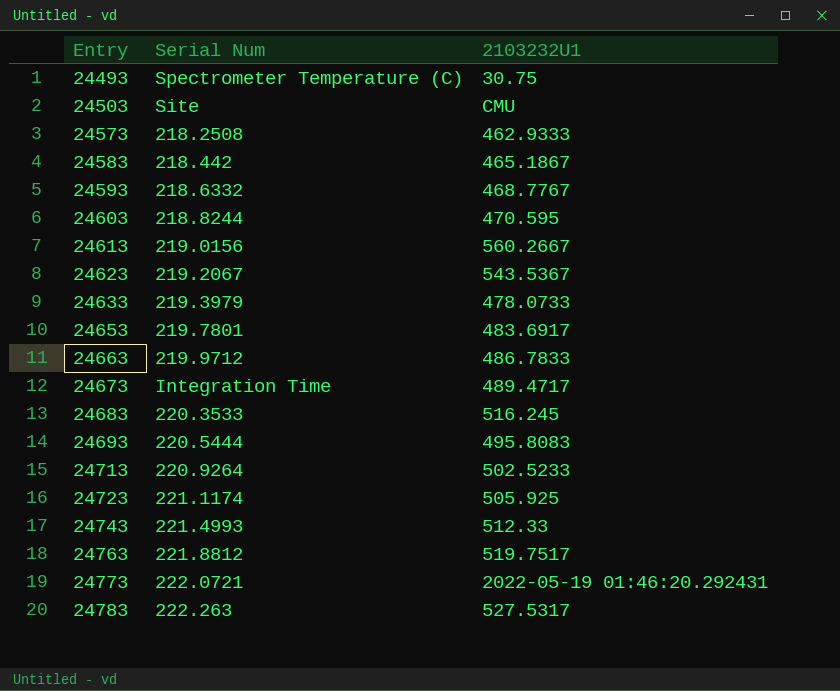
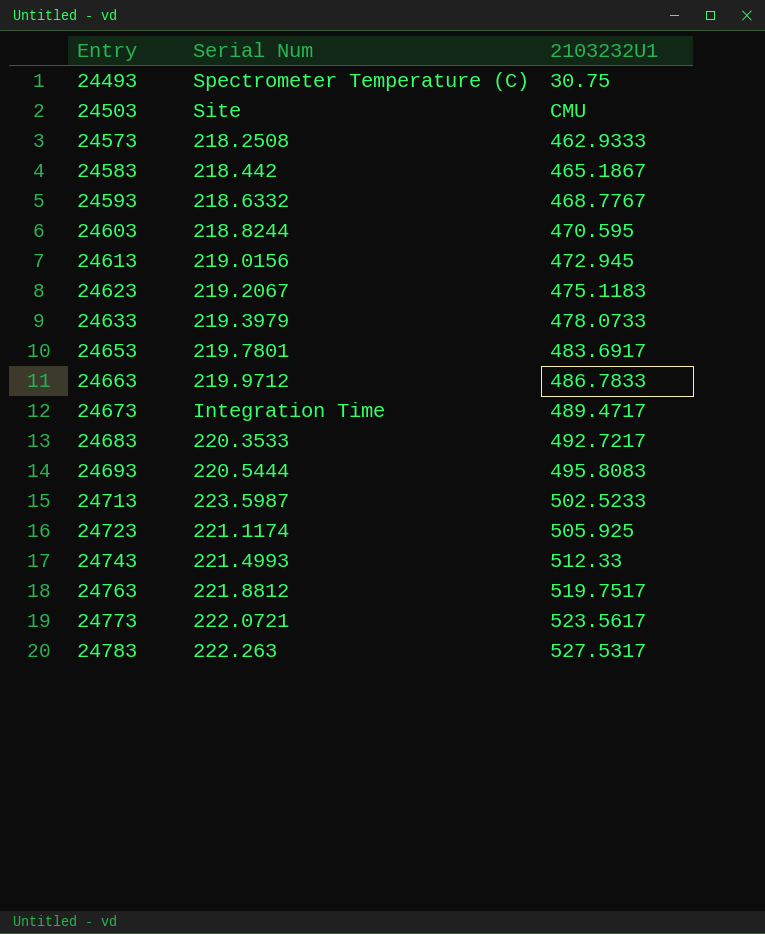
24613 | 2103232U1: 560.2667 -> 472.945
24623 | 2103232U1: 543.5367 -> 475.1183
24683 | 2103232U1: 516.245 -> 492.7217
24713 | Serial Num: 220.9264 -> 223.5987
24773 | 2103232U1: 2022-05-19 01:46:20.292431 -> 523.5617

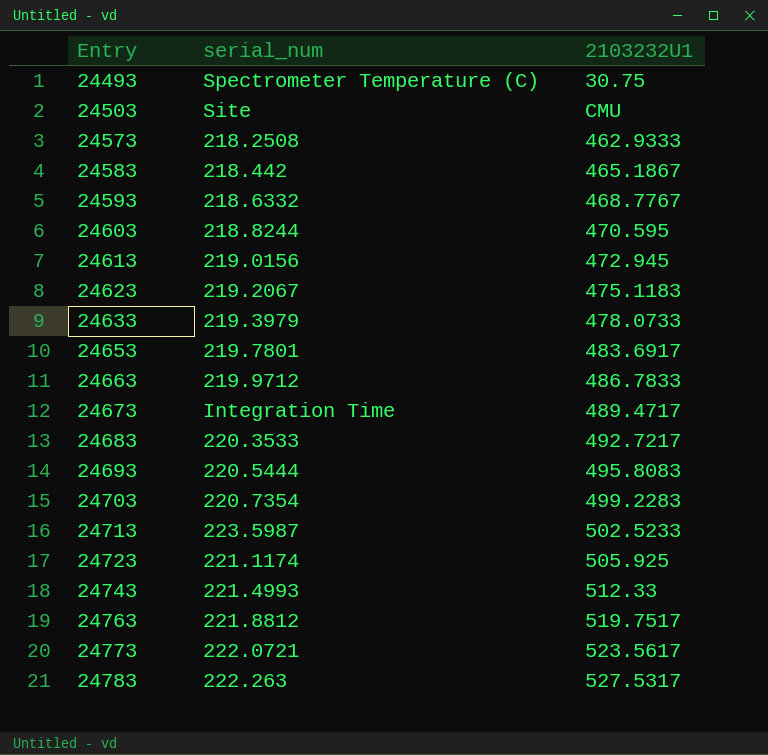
column name: Serial Num -> serial_num
row 24703: none -> 220.7354 | 499.2283

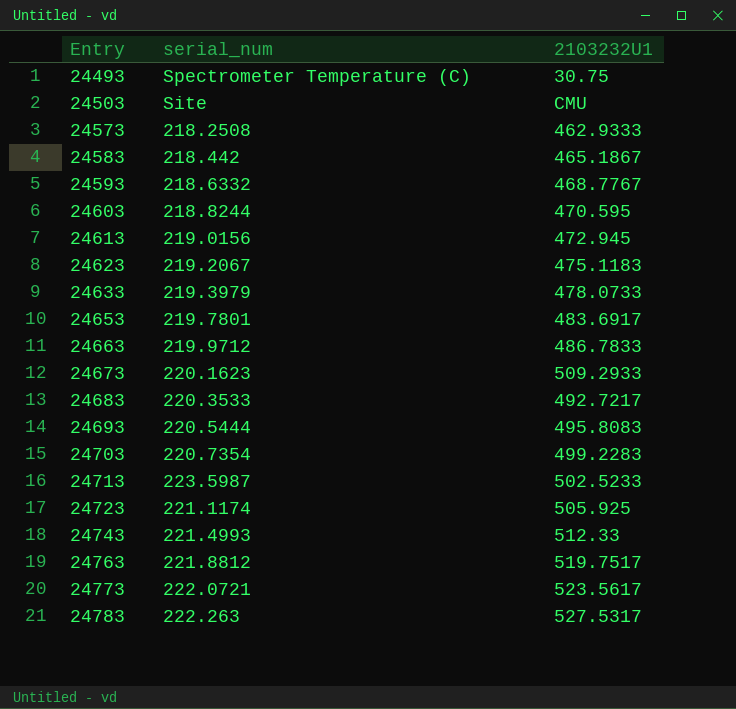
24673 | serial_num: Integration Time -> 220.1623
24673 | 2103232U1: 489.4717 -> 509.2933

